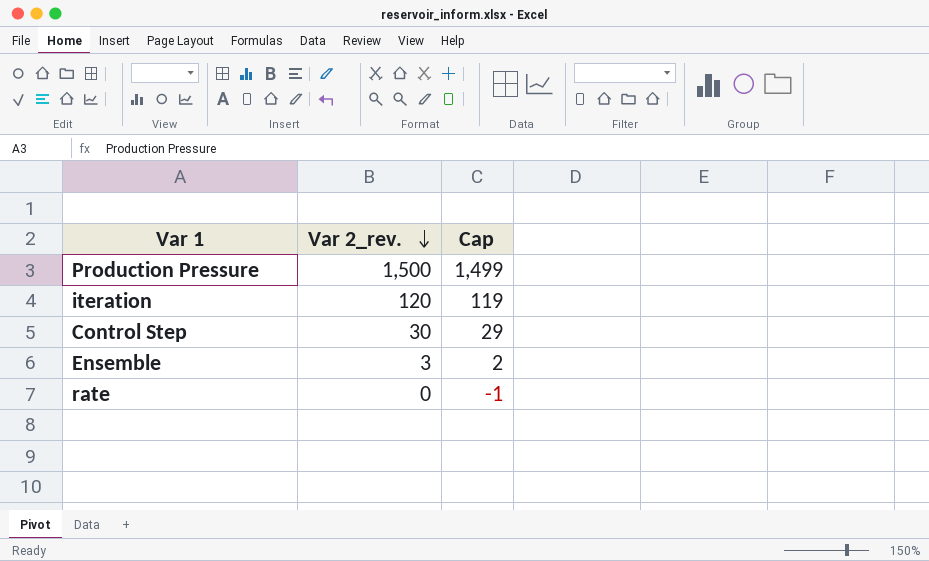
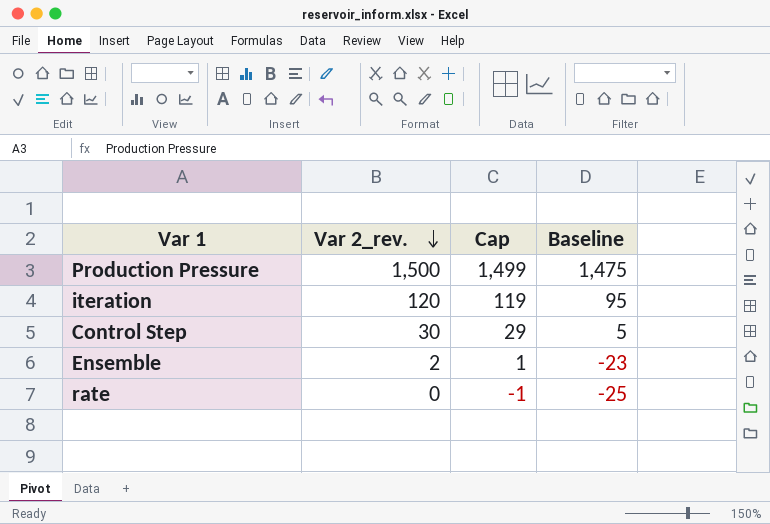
column Baseline | formula: none -> [Var 2_rev.] - 25
Ensemble | Var 2_rev.: 3 -> 2
Ensemble | Cap: 2 -> 1

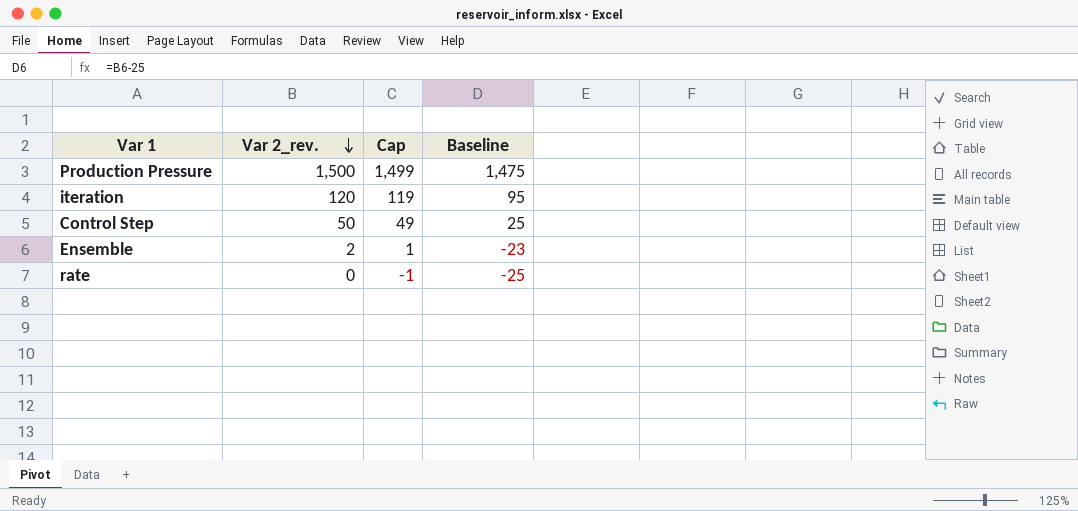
Control Step | Var 2_rev.: 30 -> 50
Control Step | Cap: 29 -> 49
Control Step | Baseline: 5 -> 25

